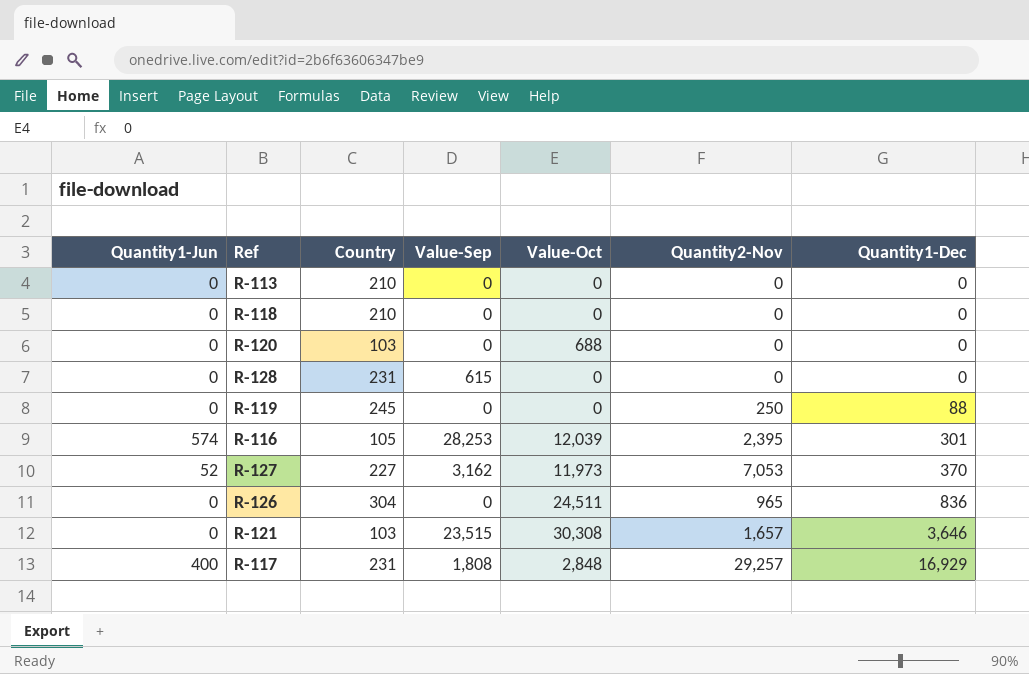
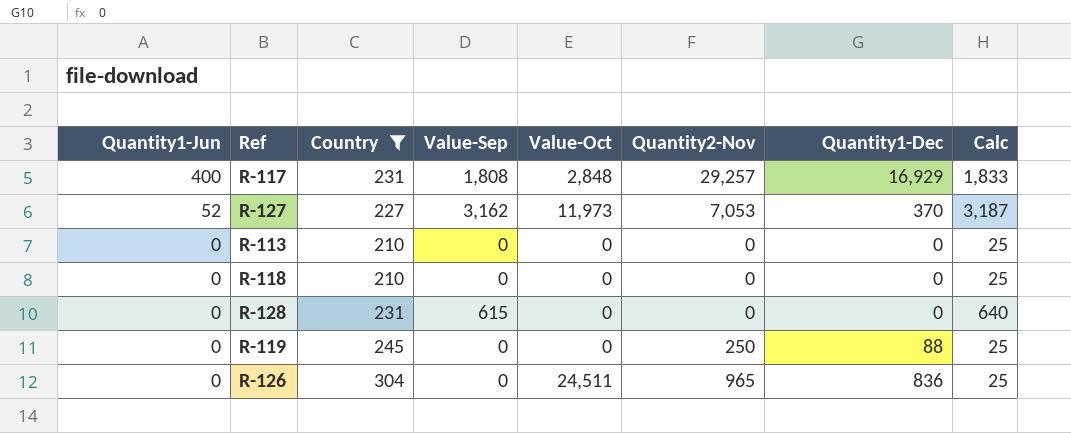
filter: none -> Country >= 210
row order: Quantity1-Dec ascending -> Quantity1-Jun descending
column Calc | formula: none -> [Value-Sep] + 25

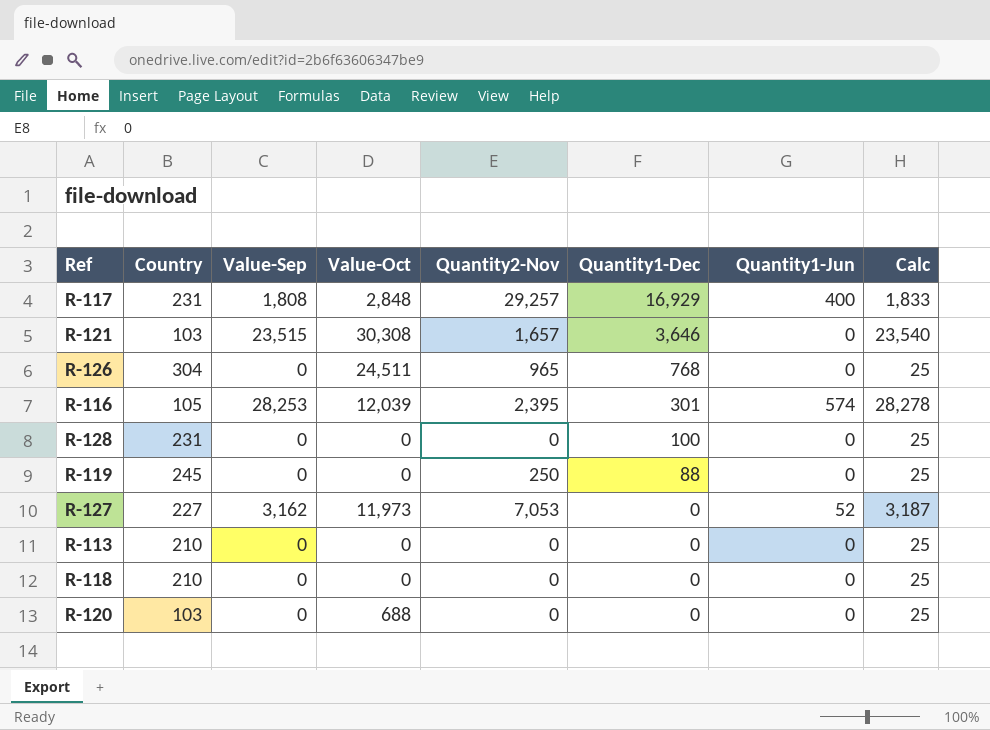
filter: Country >= 210 -> none
row order: Quantity1-Jun descending -> Quantity1-Dec descending
column Quantity1-Jun | position: 1 -> 7
R-126 | Quantity1-Dec: 836 -> 768
R-128 | Value-Sep: 615 -> 0
R-128 | Quantity1-Dec: 0 -> 100
R-128 | Calc: 640 -> 25
R-127 | Quantity1-Dec: 370 -> 0

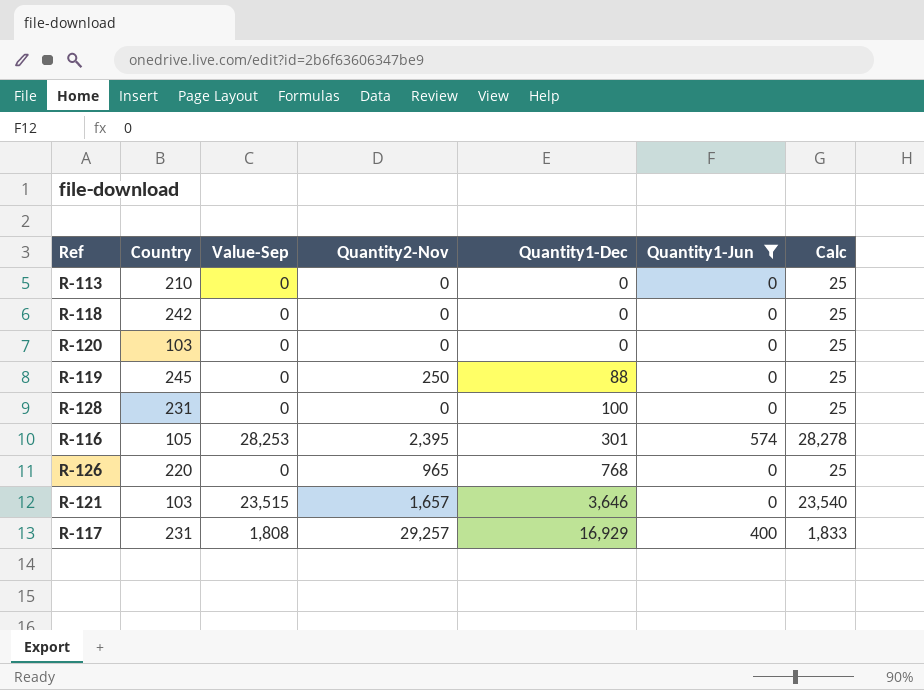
filter: none -> Quantity1-Jun != 52
row order: Quantity1-Dec descending -> Quantity1-Dec ascending
column Value-Oct | position: 4 -> none
R-118 | Country: 210 -> 242
R-126 | Country: 304 -> 220

